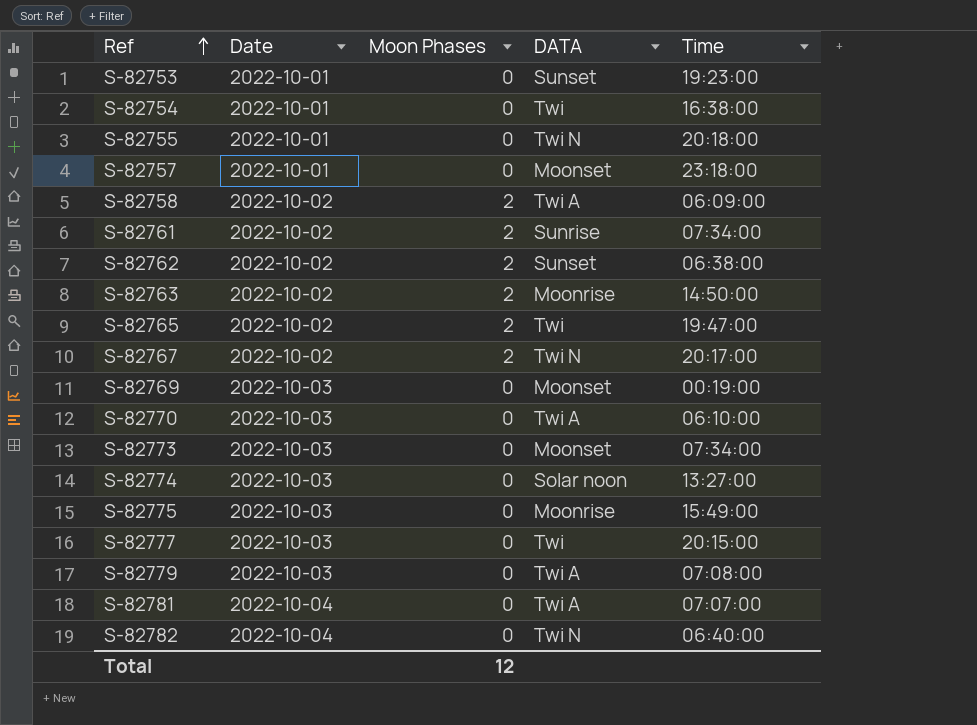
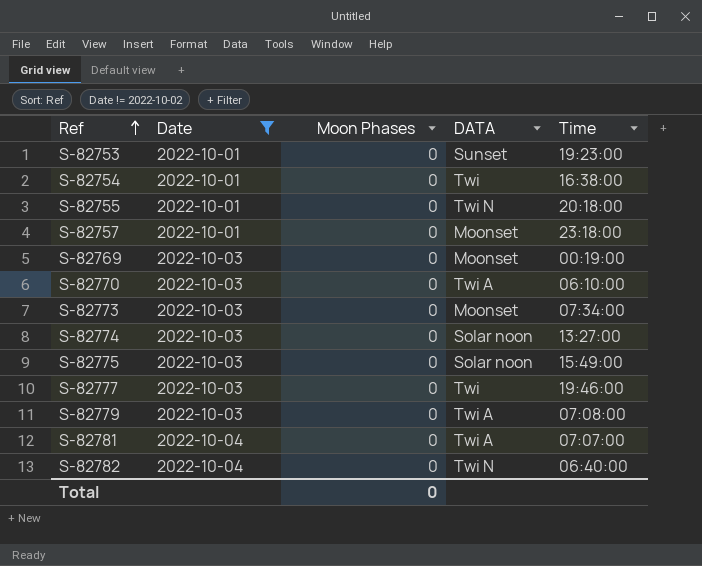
filter: none -> Date != 2022-10-02
S-82775 | DATA: Moonrise -> Solar noon
S-82777 | Time: 20:15:00 -> 19:46:00
Total | Moon Phases: 12 -> 0

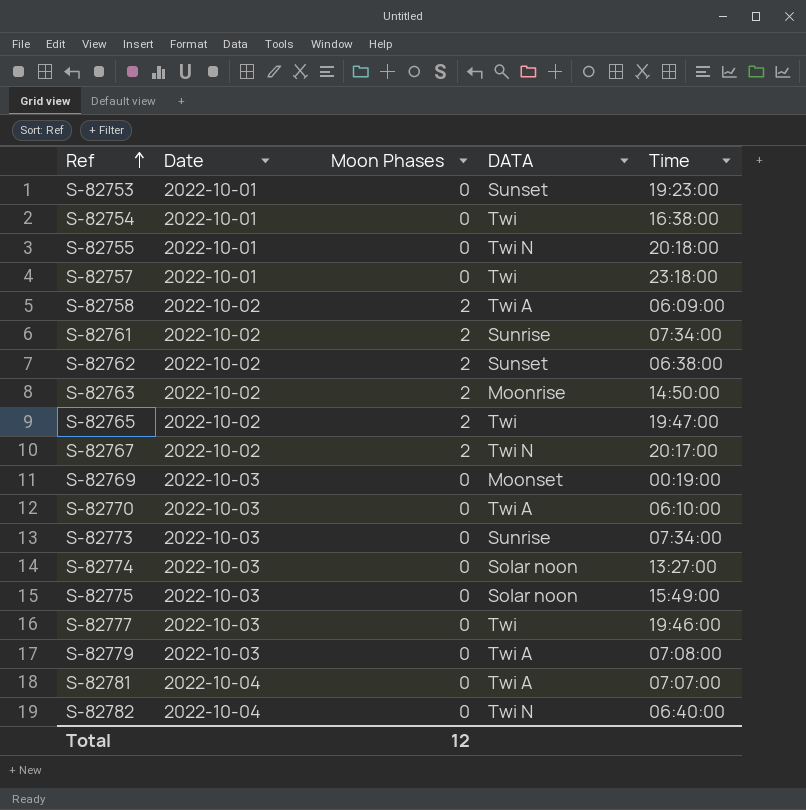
filter: Date != 2022-10-02 -> none
S-82757 | DATA: Moonset -> Twi
S-82773 | DATA: Moonset -> Sunrise
Total | Moon Phases: 0 -> 12

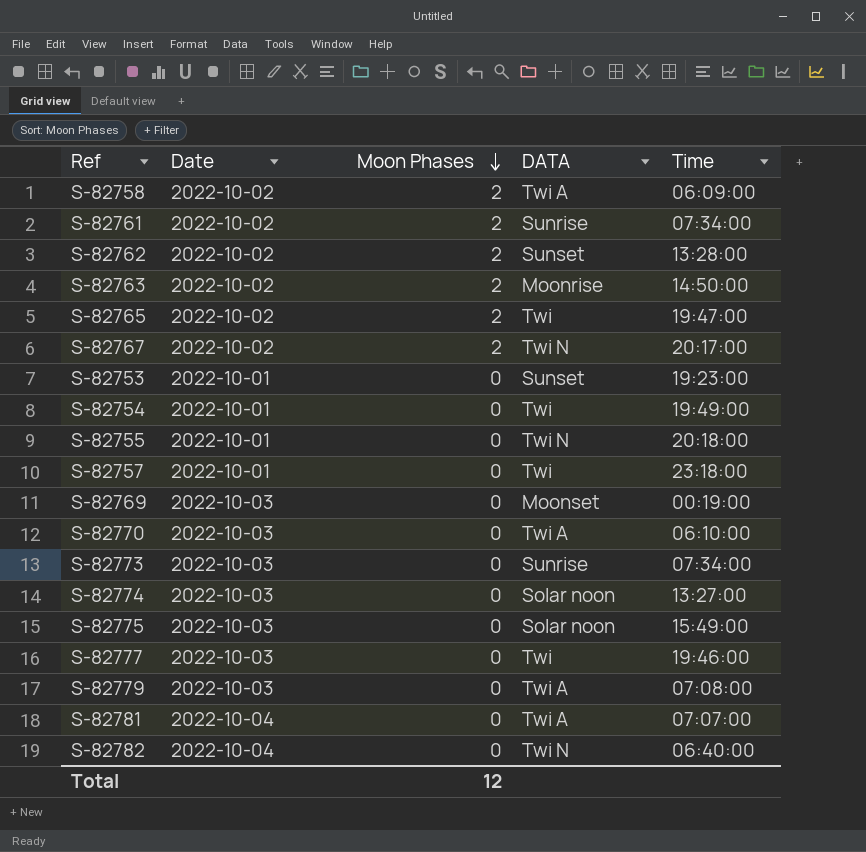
row order: Ref ascending -> Moon Phases descending
S-82762 | Time: 06:38:00 -> 13:28:00
S-82754 | Time: 16:38:00 -> 19:49:00

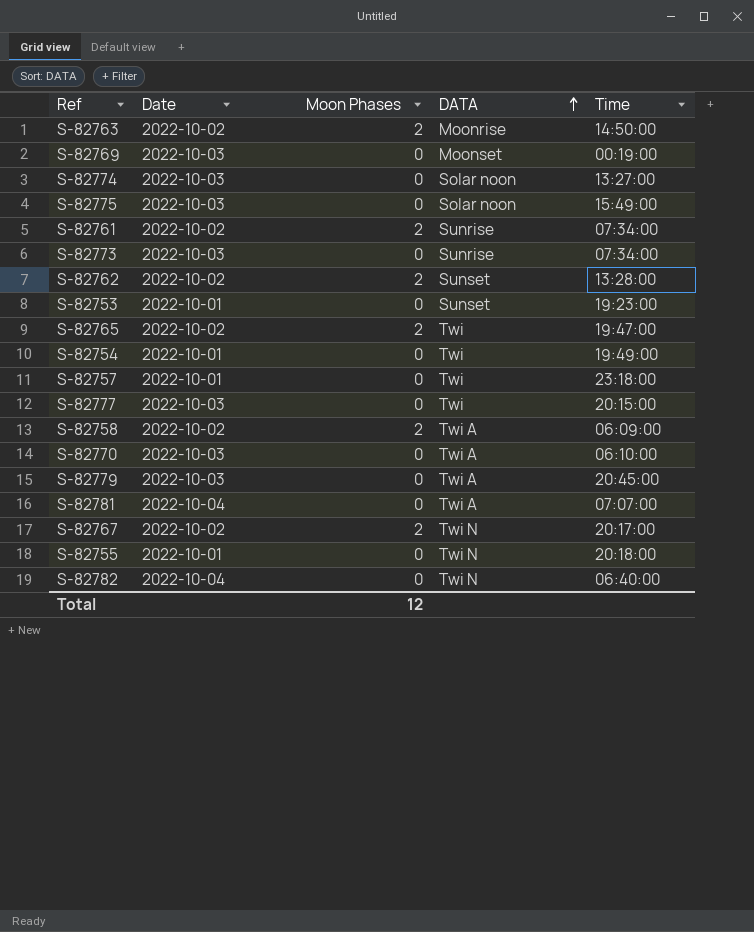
row order: Moon Phases descending -> DATA ascending
S-82777 | Time: 19:46:00 -> 20:15:00
S-82779 | Time: 07:08:00 -> 20:45:00

